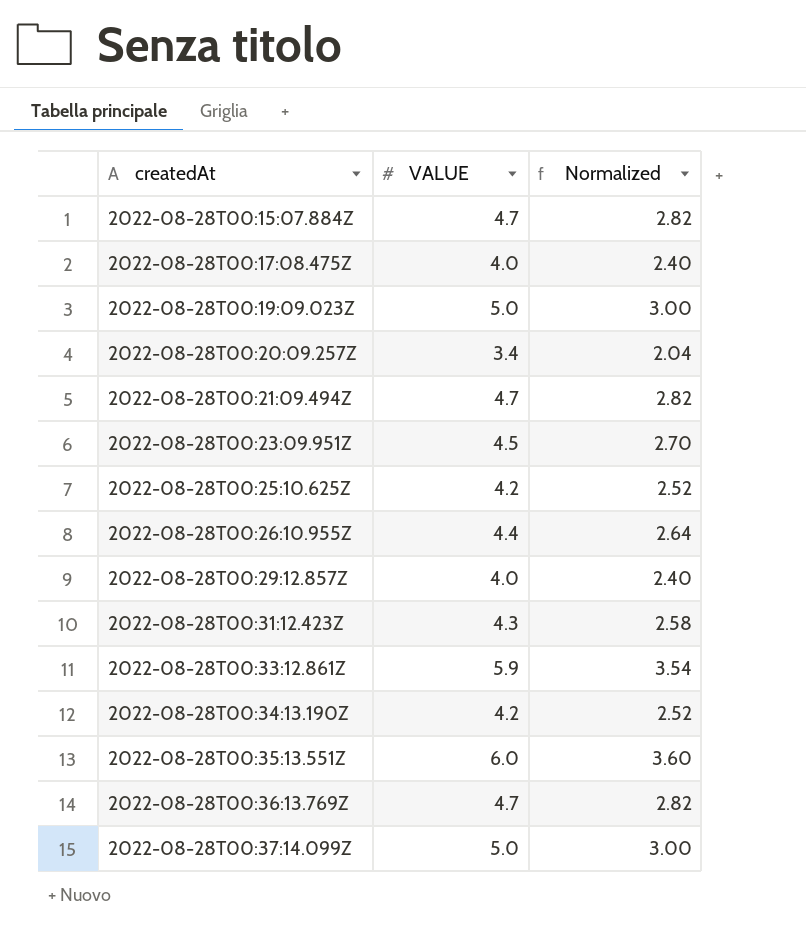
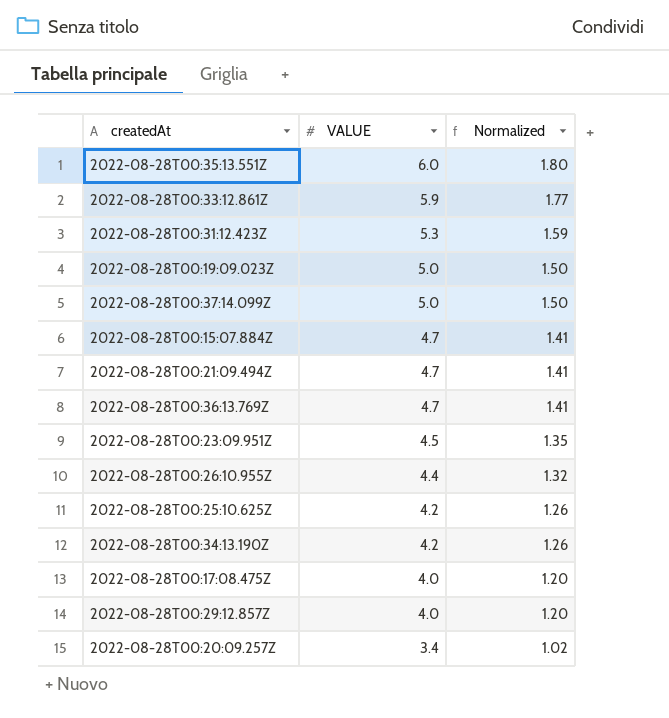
row order: createdAt ascending -> VALUE descending
column Normalized | formula: [VALUE] * 0.6 -> [VALUE] * 0.3
2022-08-28T00:31:12.423Z | VALUE: 4.3 -> 5.3

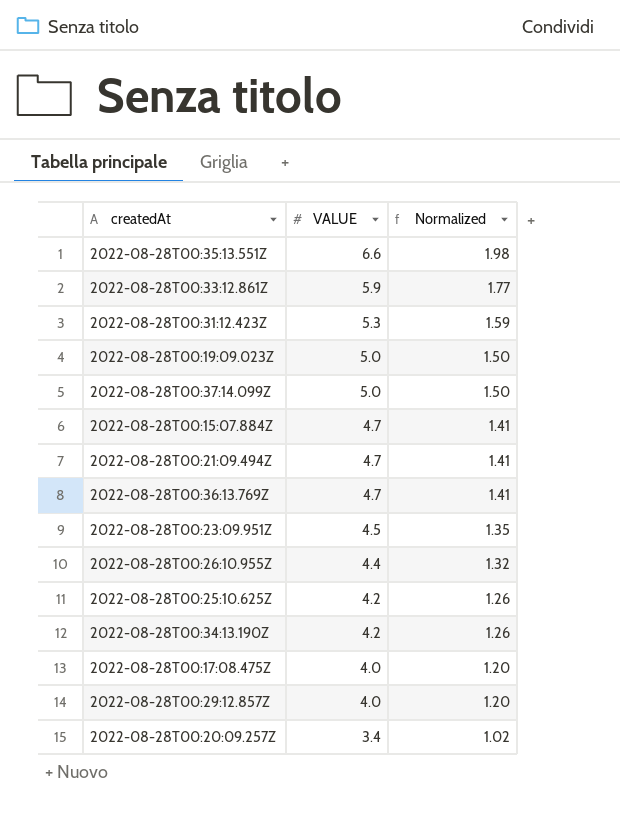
2022-08-28T00:35:13.551Z | VALUE: 6.0 -> 6.6
2022-08-28T00:35:13.551Z | Normalized: 1.80 -> 1.98

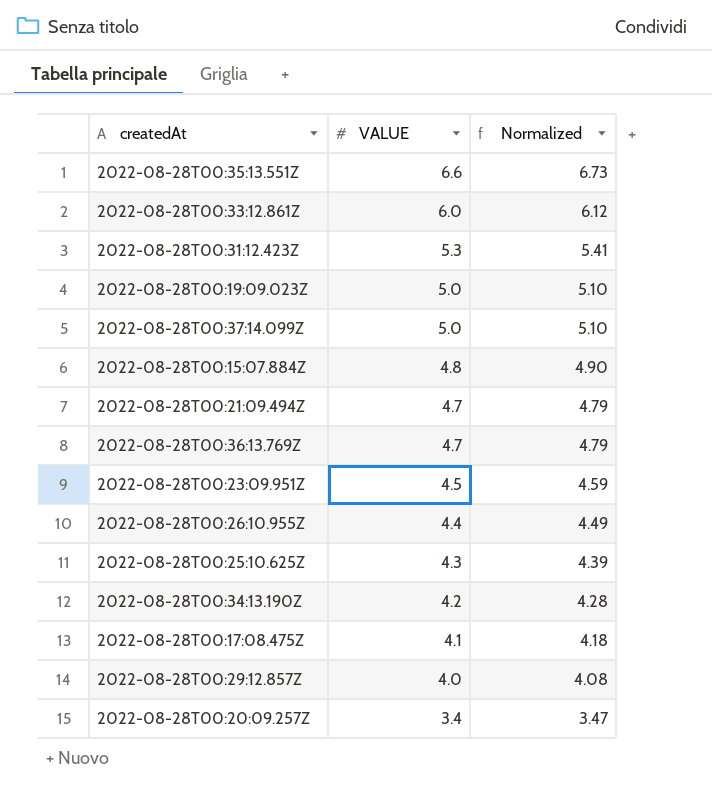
column Normalized | formula: [VALUE] * 0.3 -> [VALUE] * 1.02
2022-08-28T00:33:12.861Z | VALUE: 5.9 -> 6.0
2022-08-28T00:15:07.884Z | VALUE: 4.7 -> 4.8
2022-08-28T00:25:10.625Z | VALUE: 4.2 -> 4.3
2022-08-28T00:17:08.475Z | VALUE: 4.0 -> 4.1

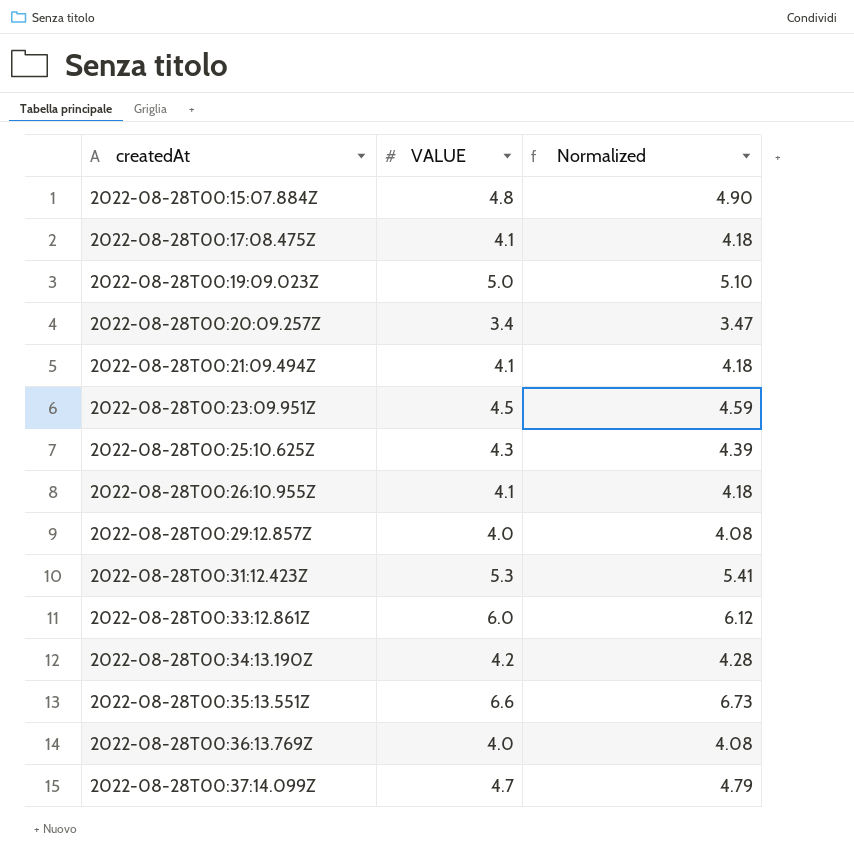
row order: VALUE descending -> createdAt ascending
2022-08-28T00:21:09.494Z | VALUE: 4.7 -> 4.1
2022-08-28T00:21:09.494Z | Normalized: 4.79 -> 4.18
2022-08-28T00:26:10.955Z | VALUE: 4.4 -> 4.1
2022-08-28T00:26:10.955Z | Normalized: 4.49 -> 4.18
2022-08-28T00:36:13.769Z | VALUE: 4.7 -> 4.0
2022-08-28T00:36:13.769Z | Normalized: 4.79 -> 4.08
2022-08-28T00:37:14.099Z | VALUE: 5.0 -> 4.7
2022-08-28T00:37:14.099Z | Normalized: 5.10 -> 4.79

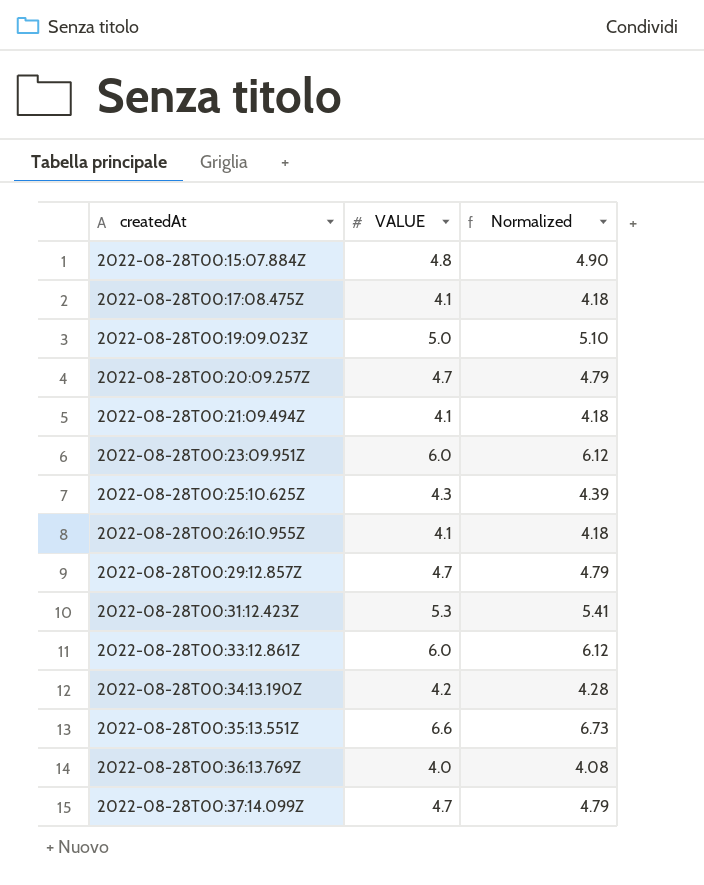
2022-08-28T00:20:09.257Z | VALUE: 3.4 -> 4.7
2022-08-28T00:20:09.257Z | Normalized: 3.47 -> 4.79
2022-08-28T00:23:09.951Z | VALUE: 4.5 -> 6.0
2022-08-28T00:23:09.951Z | Normalized: 4.59 -> 6.12
2022-08-28T00:29:12.857Z | VALUE: 4.0 -> 4.7
2022-08-28T00:29:12.857Z | Normalized: 4.08 -> 4.79

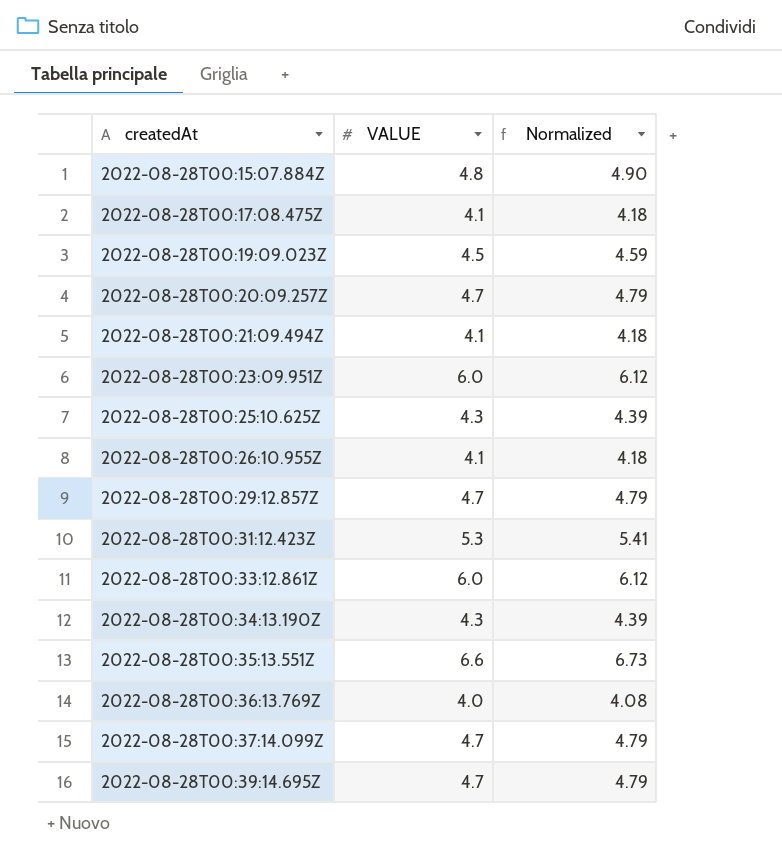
2022-08-28T00:19:09.023Z | VALUE: 5.0 -> 4.5
2022-08-28T00:19:09.023Z | Normalized: 5.10 -> 4.59
2022-08-28T00:34:13.190Z | VALUE: 4.2 -> 4.3
2022-08-28T00:34:13.190Z | Normalized: 4.28 -> 4.39
row 2022-08-28T00:39:14.695Z: none -> 4.7 | 4.79

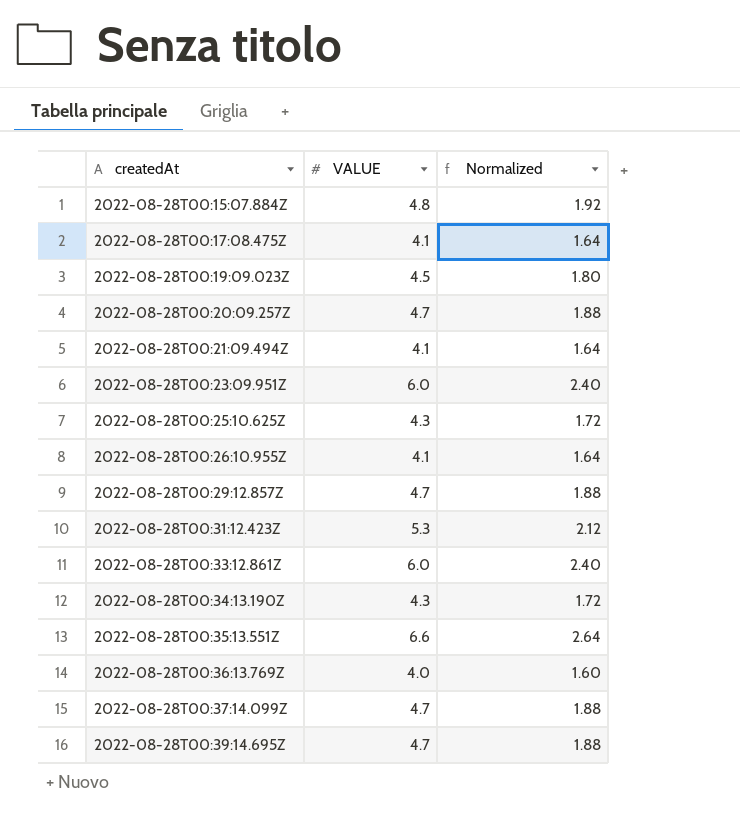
column Normalized | formula: [VALUE] * 1.02 -> [VALUE] * 0.4

